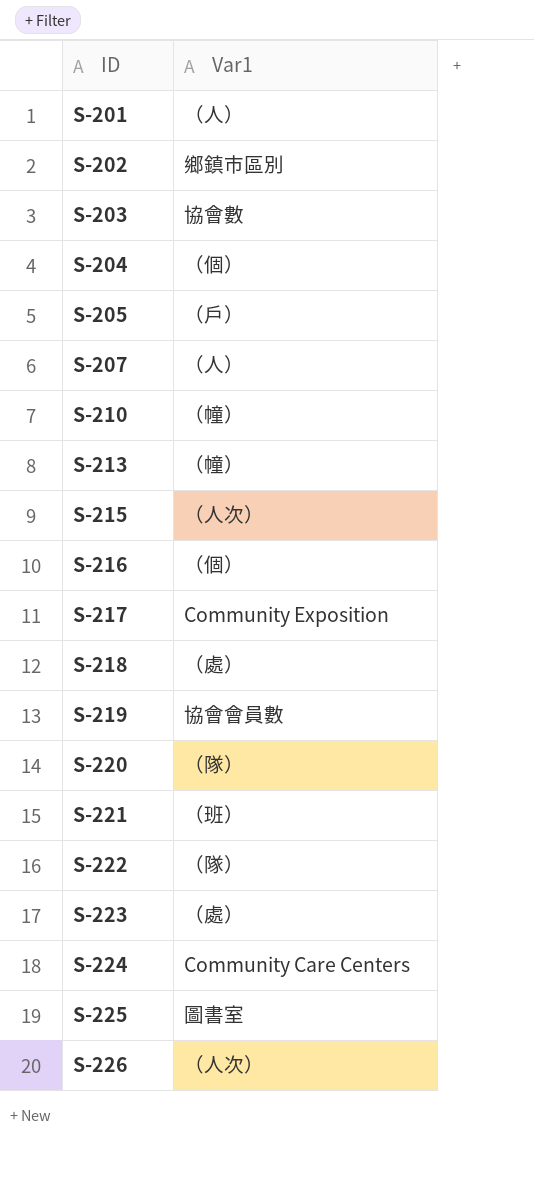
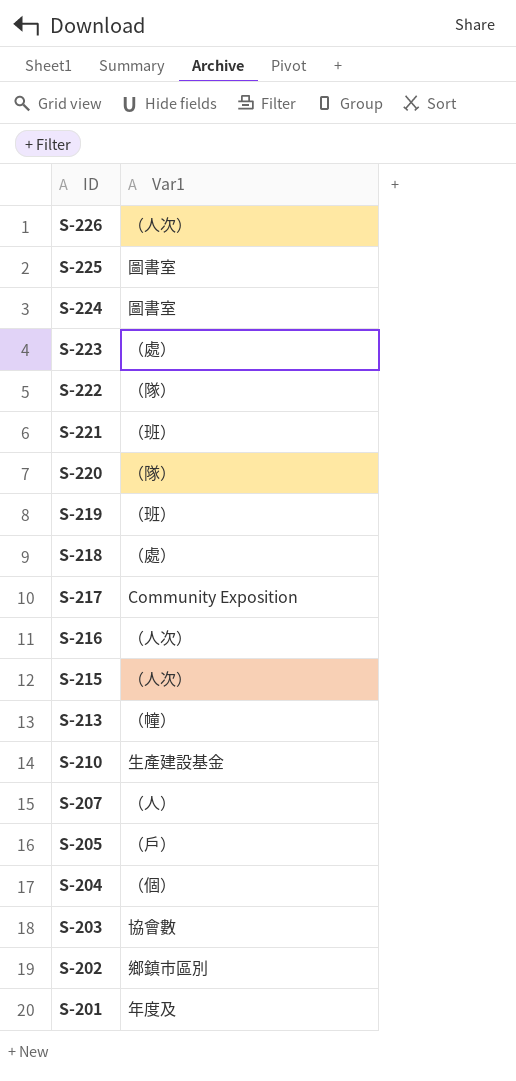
row order: ID ascending -> ID descending
S-224 | Var1: Community Care Centers -> 圖書室
S-219 | Var1: 協會會員數 -> （班）
S-216 | Var1: （個） -> （人次）
S-210 | Var1: （幢） -> 生產建設基金
S-201 | Var1: （人） -> 年度及

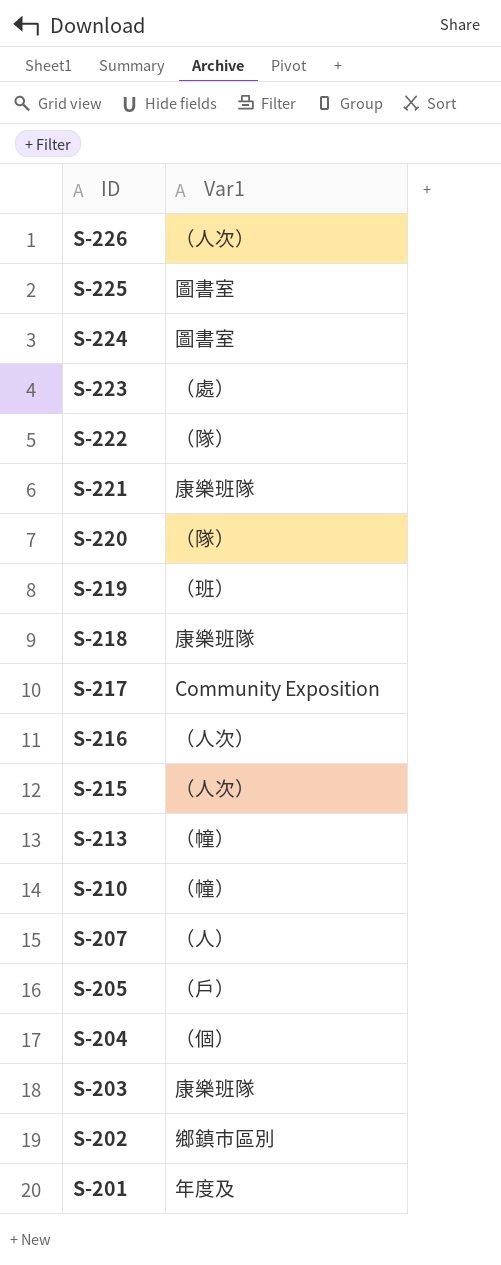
S-221 | Var1: （班） -> 康樂班隊
S-218 | Var1: （處） -> 康樂班隊
S-210 | Var1: 生產建設基金 -> （幢）
S-203 | Var1: 協會數 -> 康樂班隊

